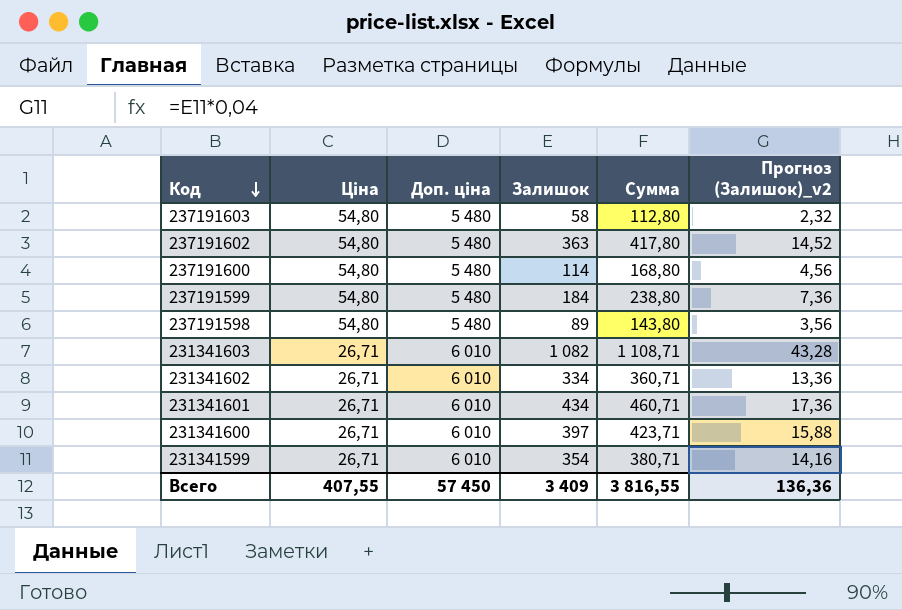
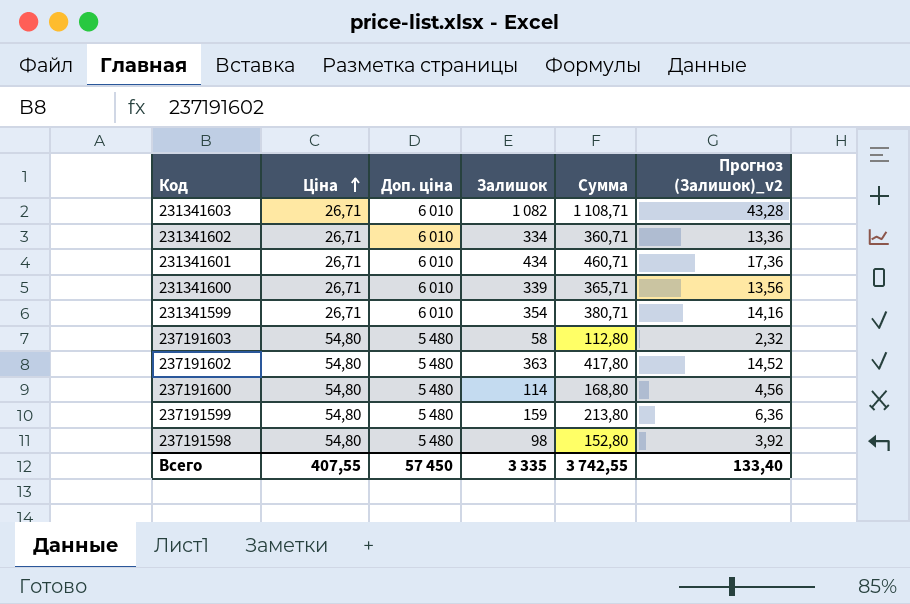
row order: Код descending -> Ціна ascending
231341600 | Залишок: 397 -> 339
231341600 | Сумма: 423,71 -> 365,71
231341600 | Прогноз (Залишок)_v2: 15,88 -> 13,56
237191599 | Залишок: 184 -> 159
237191599 | Сумма: 238,80 -> 213,80
237191599 | Прогноз (Залишок)_v2: 7,36 -> 6,36
237191598 | Залишок: 89 -> 98
237191598 | Сумма: 143,80 -> 152,80
237191598 | Прогноз (Залишок)_v2: 3,56 -> 3,92
Всего | Залишок: 3 409 -> 3 335
Всего | Сумма: 3 816,55 -> 3 742,55
Всего | Прогноз (Залишок)_v2: 136,36 -> 133,40

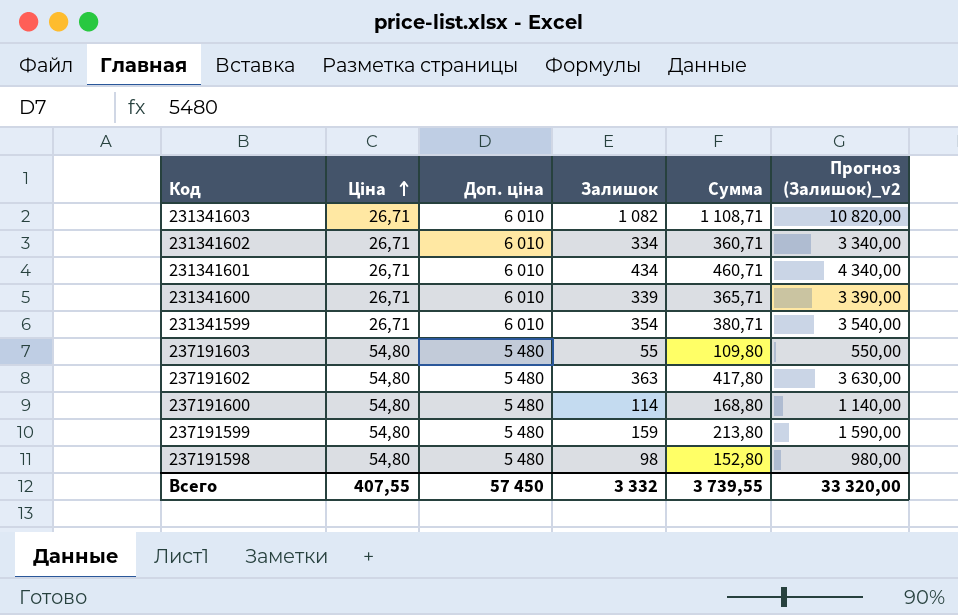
column Прогноз (Залишок)_v2 | formula: [Залишок] * 0,04 -> [Залишок] * 10
237191603 | Залишок: 58 -> 55
237191603 | Сумма: 112,80 -> 109,80
Всего | Залишок: 3 335 -> 3 332
Всего | Сумма: 3 742,55 -> 3 739,55
Всего | Прогноз (Залишок)_v2: 133,40 -> 33 320,00

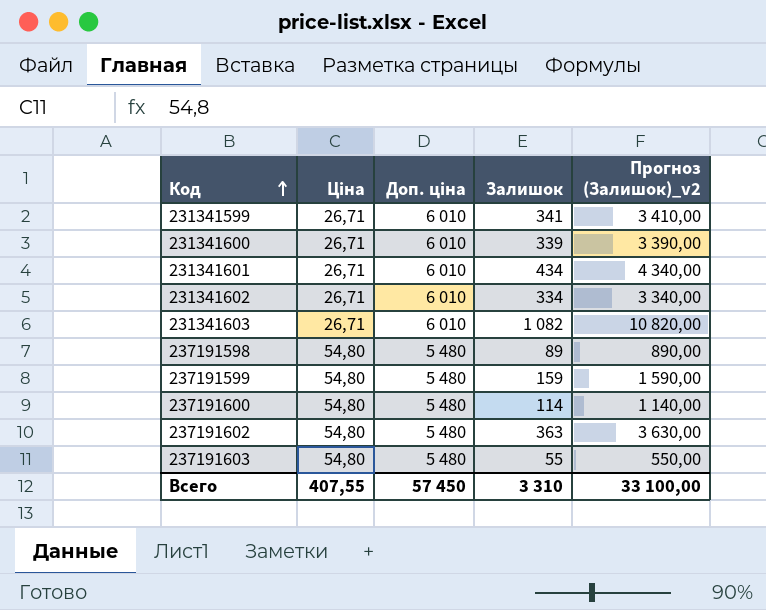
row order: Ціна ascending -> Код ascending
column Сумма | formula: [Ціна] + [Залишок] -> none
231341599 | Залишок: 354 -> 341
231341599 | Прогноз (Залишок)_v2: 3 540,00 -> 3 410,00
237191598 | Залишок: 98 -> 89
237191598 | Прогноз (Залишок)_v2: 980,00 -> 890,00
Всего | Залишок: 3 332 -> 3 310
Всего | Прогноз (Залишок)_v2: 33 320,00 -> 33 100,00

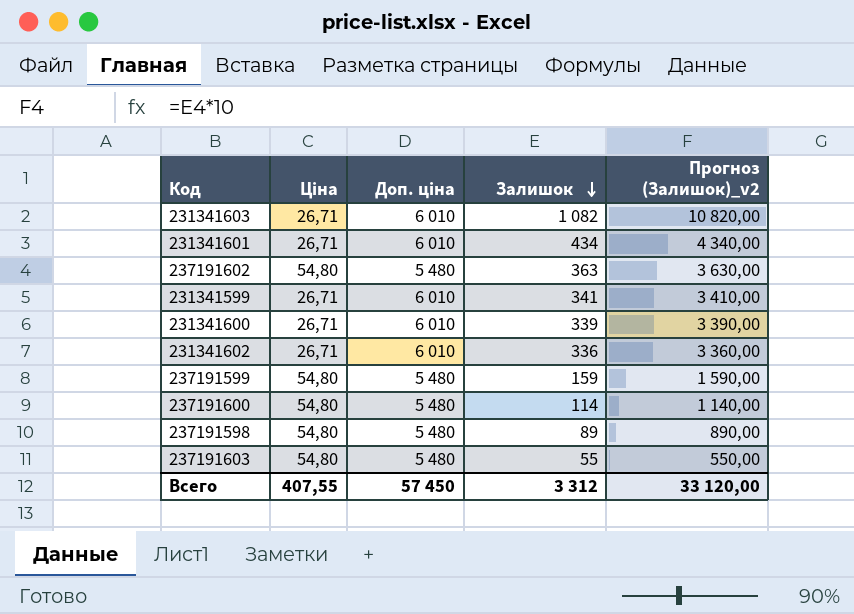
row order: Код ascending -> Залишок descending
231341602 | Залишок: 334 -> 336
231341602 | Прогноз (Залишок)_v2: 3 340,00 -> 3 360,00
Всего | Залишок: 3 310 -> 3 312
Всего | Прогноз (Залишок)_v2: 33 100,00 -> 33 120,00

